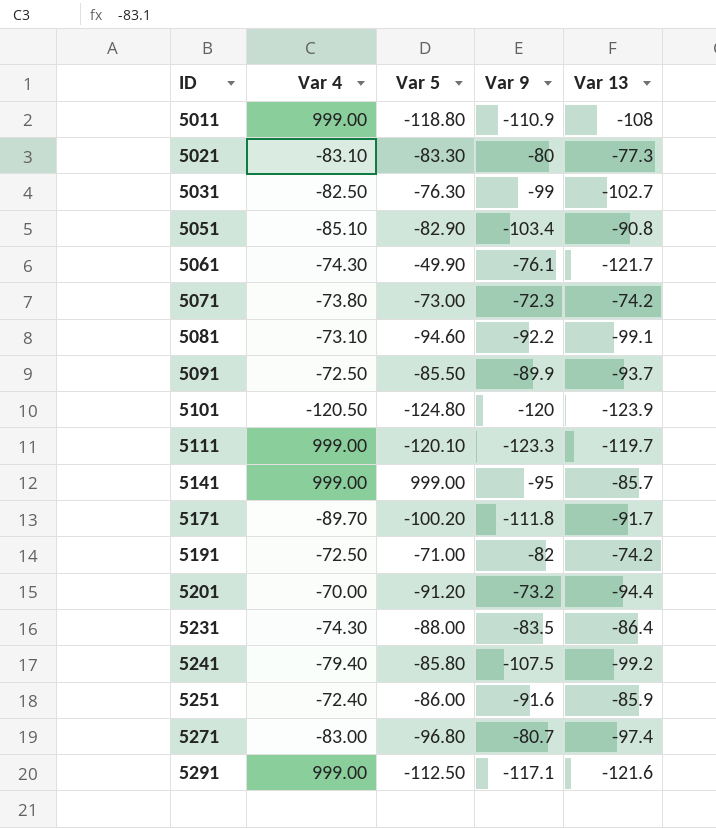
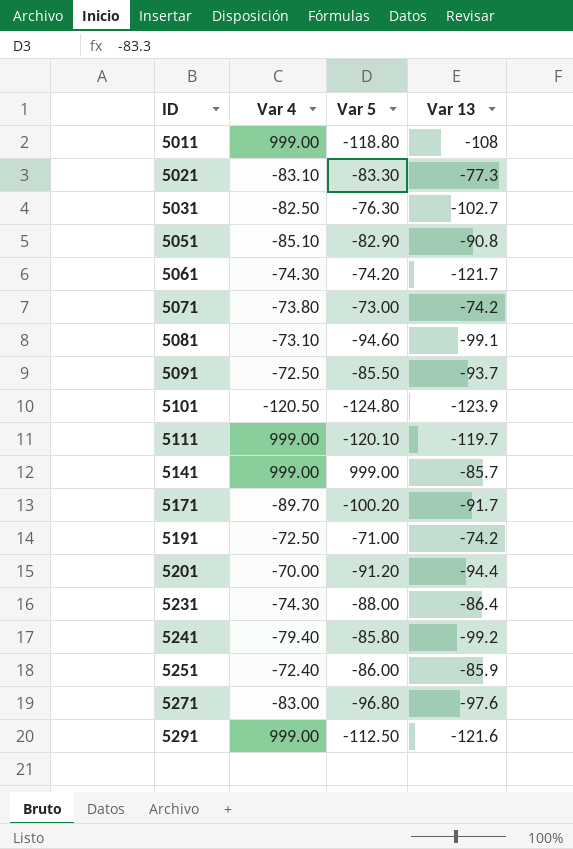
column Var 9 | position: 4 -> none
5061 | Var 5: -49.90 -> -74.20
5271 | Var 13: -97.4 -> -97.6

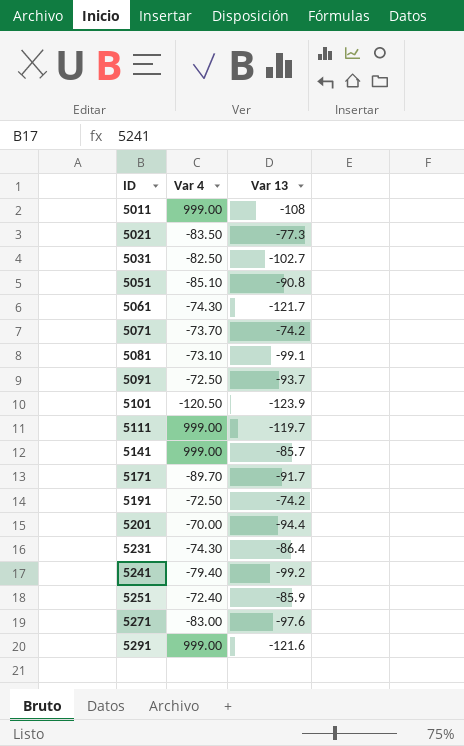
column Var 5 | position: 3 -> none
5021 | Var 4: -83.10 -> -83.50
5071 | Var 4: -73.80 -> -73.70

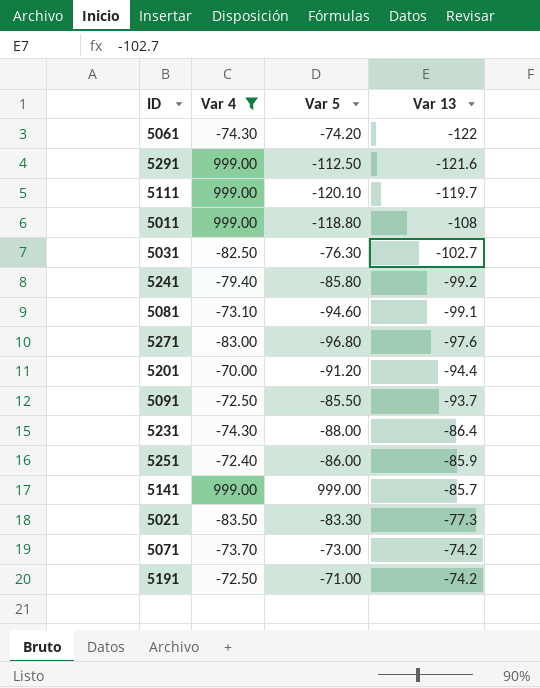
filter: none -> Var 4 >= -83.50
row order: ID ascending -> Var 13 ascending
column Var 5 | position: none -> 3
5061 | Var 13: -121.7 -> -122

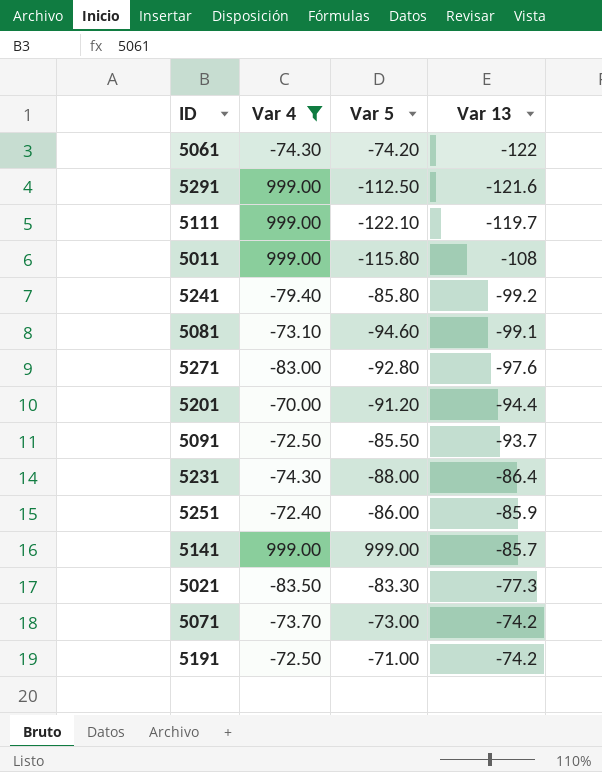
row 5031: -82.50 | -76.30 | -102.7 -> none
5111 | Var 5: -120.10 -> -122.10
5011 | Var 5: -118.80 -> -115.80
5271 | Var 5: -96.80 -> -92.80

